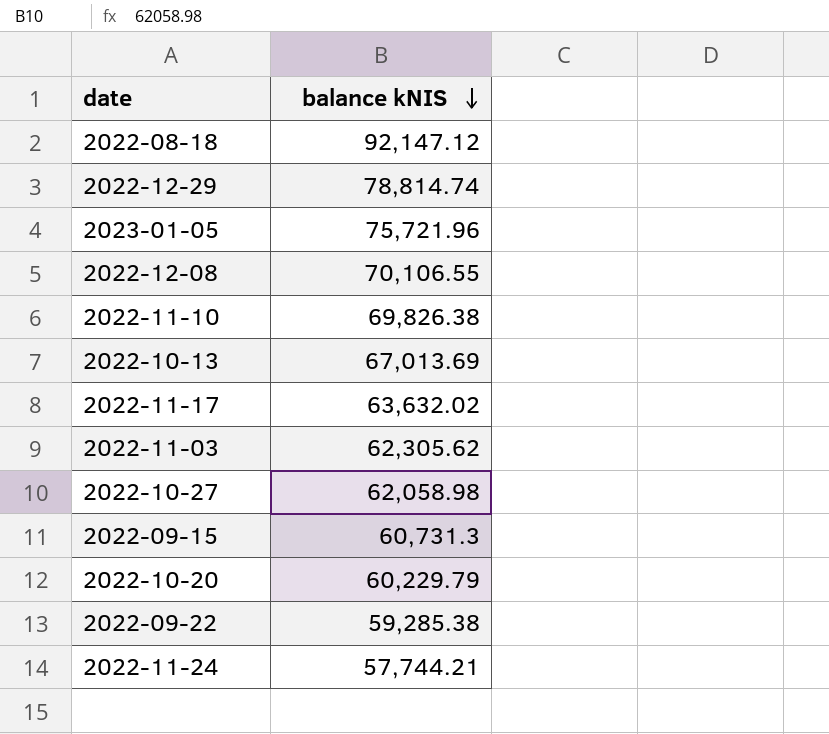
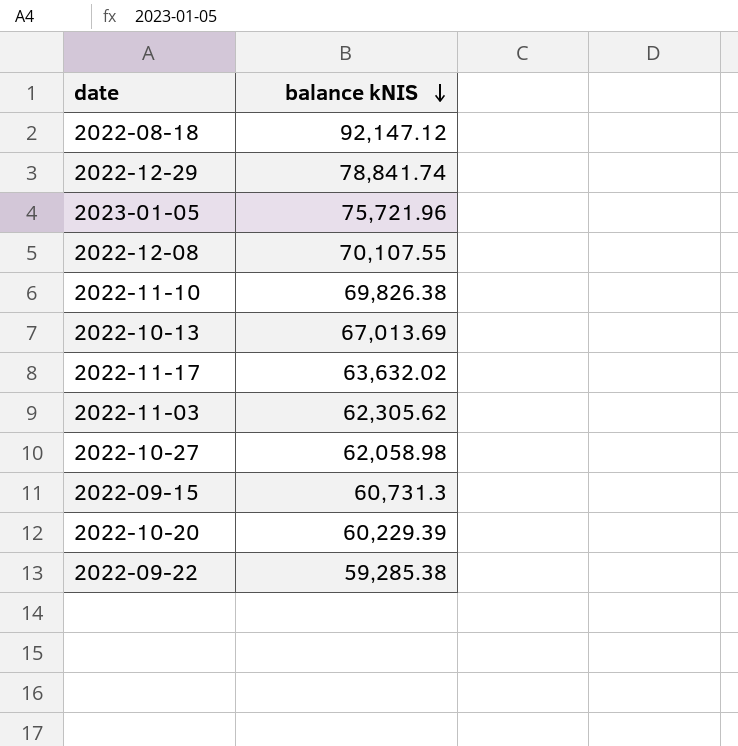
row 2022-11-24: 57,744.21 -> none
2022-12-29 | balance kNIS: 78,814.74 -> 78,841.74
2022-12-08 | balance kNIS: 70,106.55 -> 70,107.55
2022-10-20 | balance kNIS: 60,229.79 -> 60,229.39

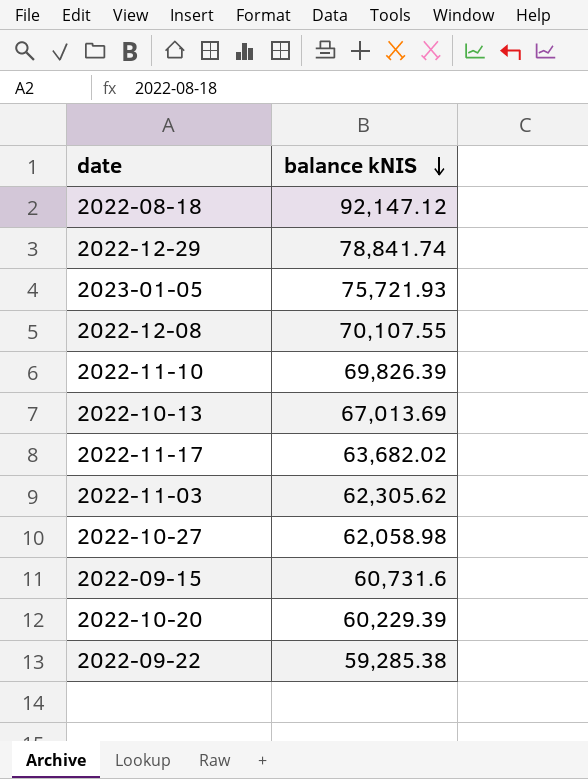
2023-01-05 | balance kNIS: 75,721.96 -> 75,721.93
2022-11-10 | balance kNIS: 69,826.38 -> 69,826.39
2022-11-17 | balance kNIS: 63,632.02 -> 63,682.02
2022-09-15 | balance kNIS: 60,731.3 -> 60,731.6

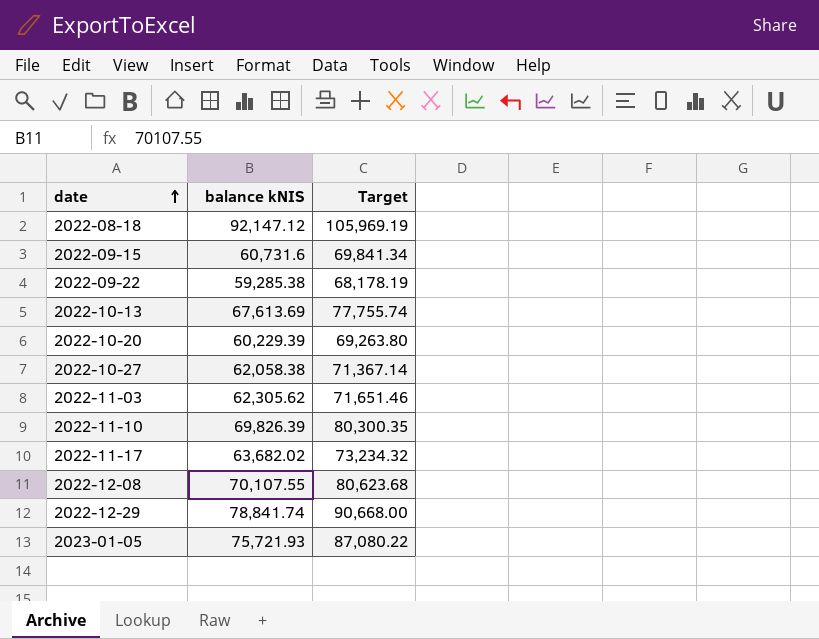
row order: balance kNIS descending -> date ascending
column Target | formula: none -> [balance kNIS] * 1.15
2022-10-13 | balance kNIS: 67,013.69 -> 67,613.69
2022-10-27 | balance kNIS: 62,058.98 -> 62,058.38

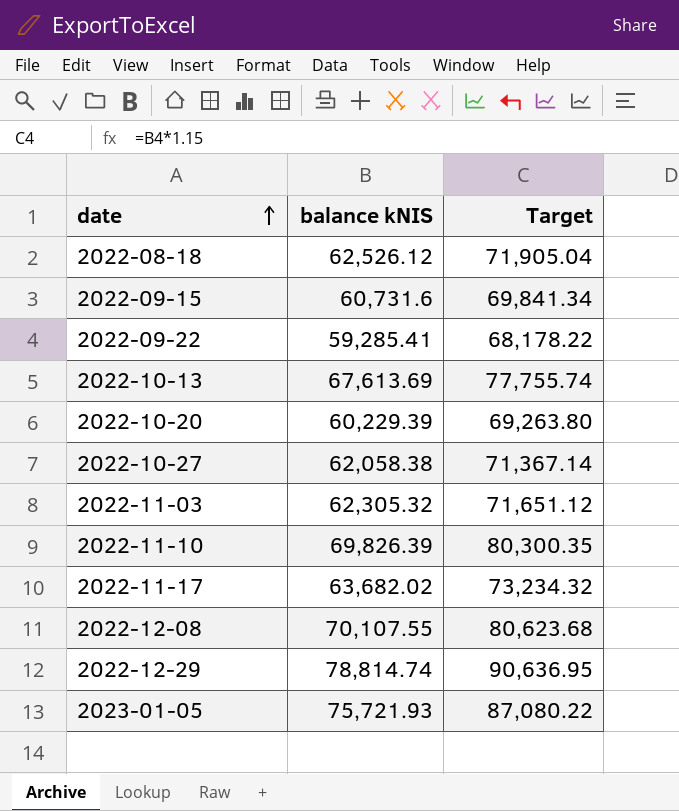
2022-08-18 | balance kNIS: 92,147.12 -> 62,526.12
2022-08-18 | Target: 105,969.19 -> 71,905.04
2022-09-22 | balance kNIS: 59,285.38 -> 59,285.41
2022-09-22 | Target: 68,178.19 -> 68,178.22
2022-11-03 | balance kNIS: 62,305.62 -> 62,305.32
2022-11-03 | Target: 71,651.46 -> 71,651.12
2022-12-29 | balance kNIS: 78,841.74 -> 78,814.74
2022-12-29 | Target: 90,668.00 -> 90,636.95

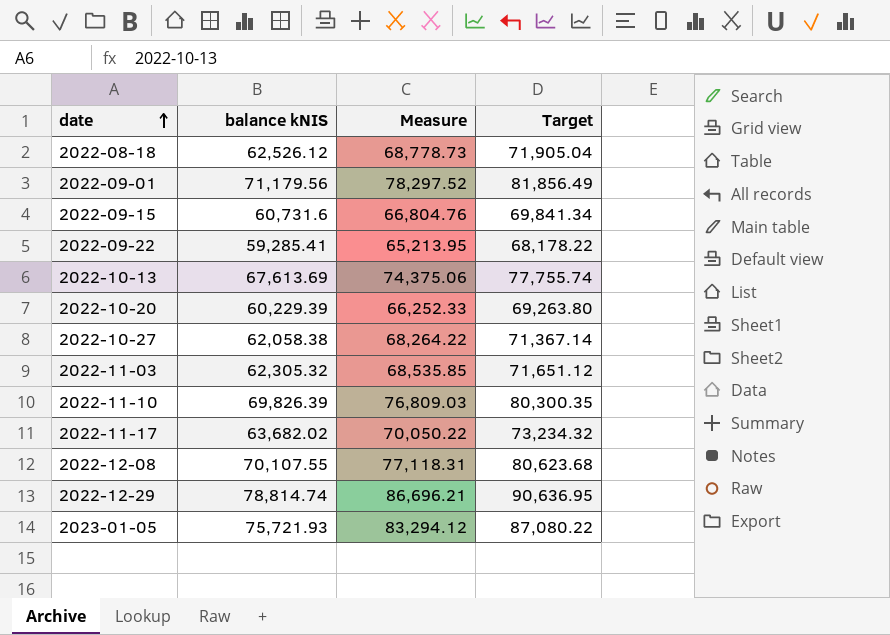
column Measure | formula: none -> [balance kNIS] * 1.1
row 2022-09-01: none -> 71,179.56 | 78,297.52 | 81,856.49

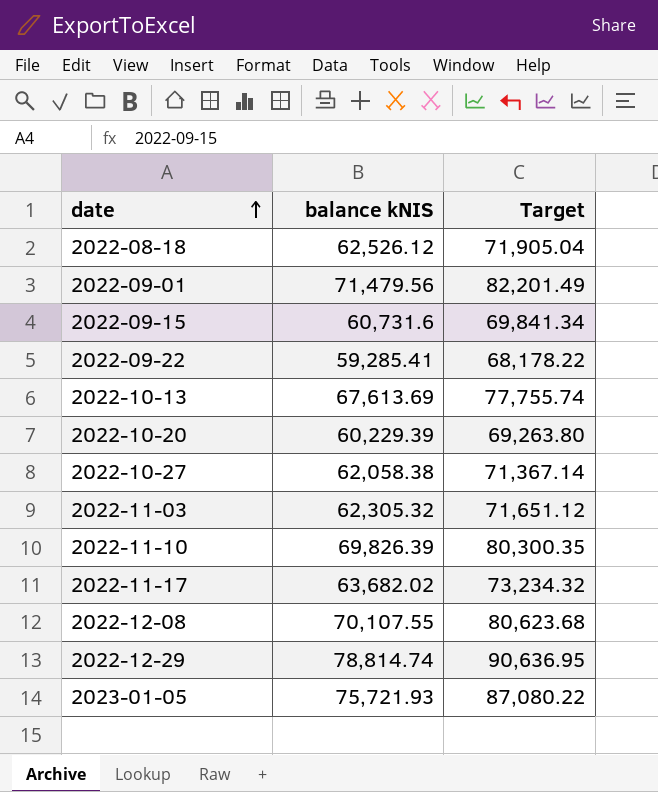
column Measure | formula: [balance kNIS] * 1.1 -> none
2022-09-01 | balance kNIS: 71,179.56 -> 71,479.56
2022-09-01 | Target: 81,856.49 -> 82,201.49

